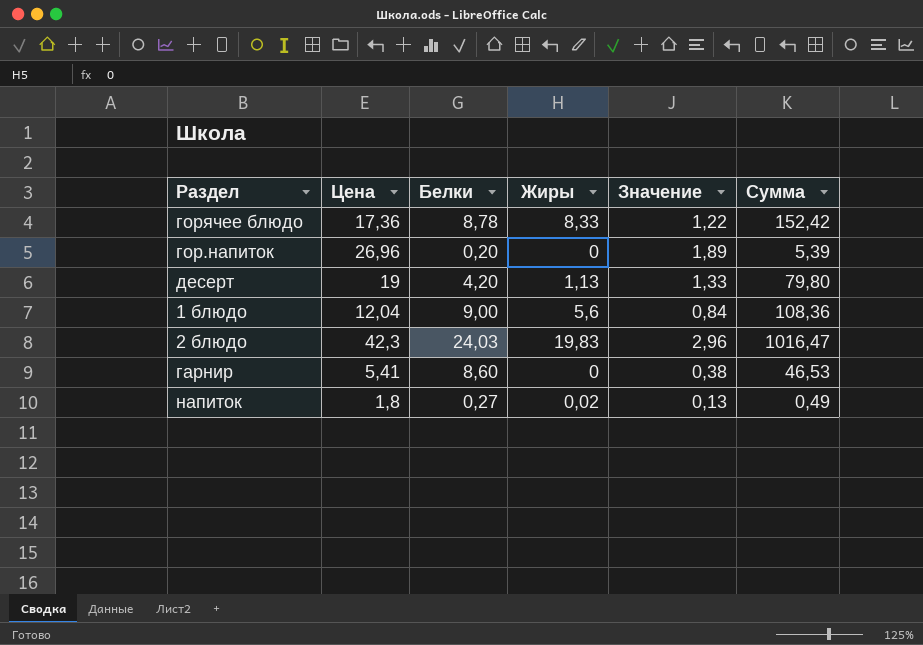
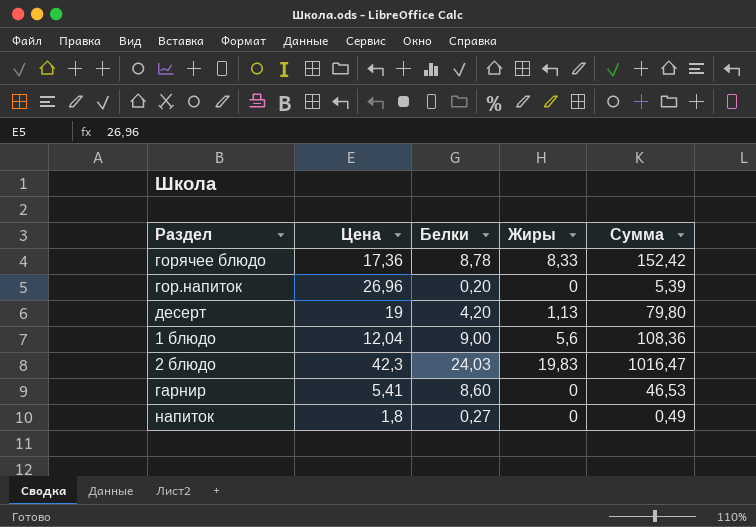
column Значение | formula: [Цена] * 0,07 -> none
напиток | Жиры: 0,02 -> 0

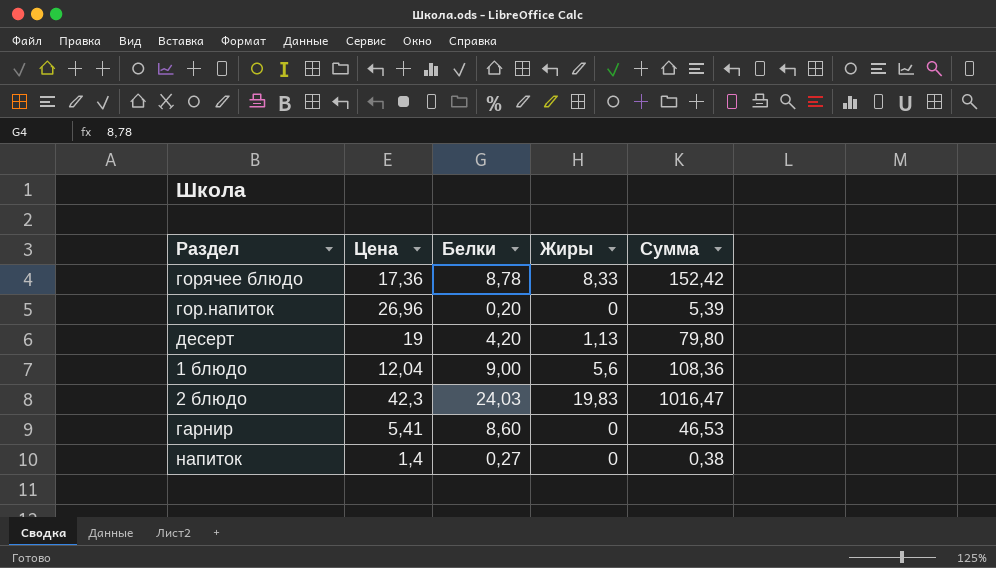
напиток | Цена: 1,8 -> 1,4
напиток | Сумма: 0,49 -> 0,38

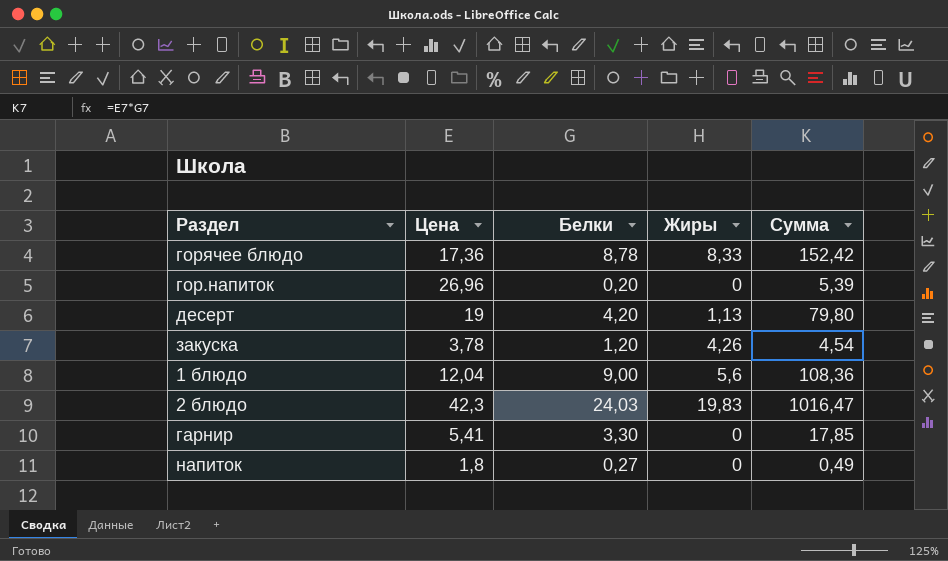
row закуска: none -> 3,78 | 1,20 | 4,26 | 4,54
гарнир | Белки: 8,60 -> 3,30
гарнир | Сумма: 46,53 -> 17,85
напиток | Цена: 1,4 -> 1,8
напиток | Сумма: 0,38 -> 0,49

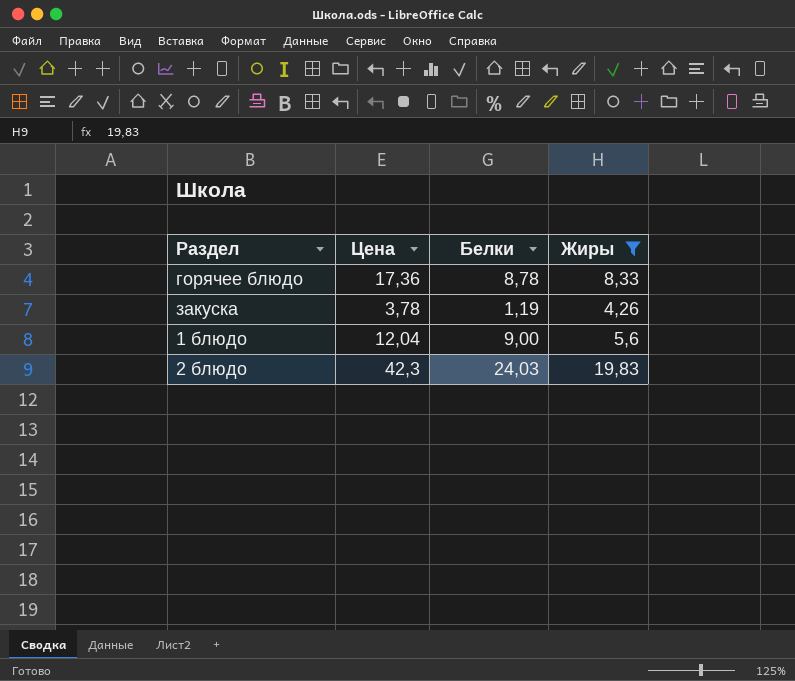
filter: none -> Жиры >= 4,26
column Сумма | formula: [Цена] * [Белки] -> none
закуска | Белки: 1,20 -> 1,19

